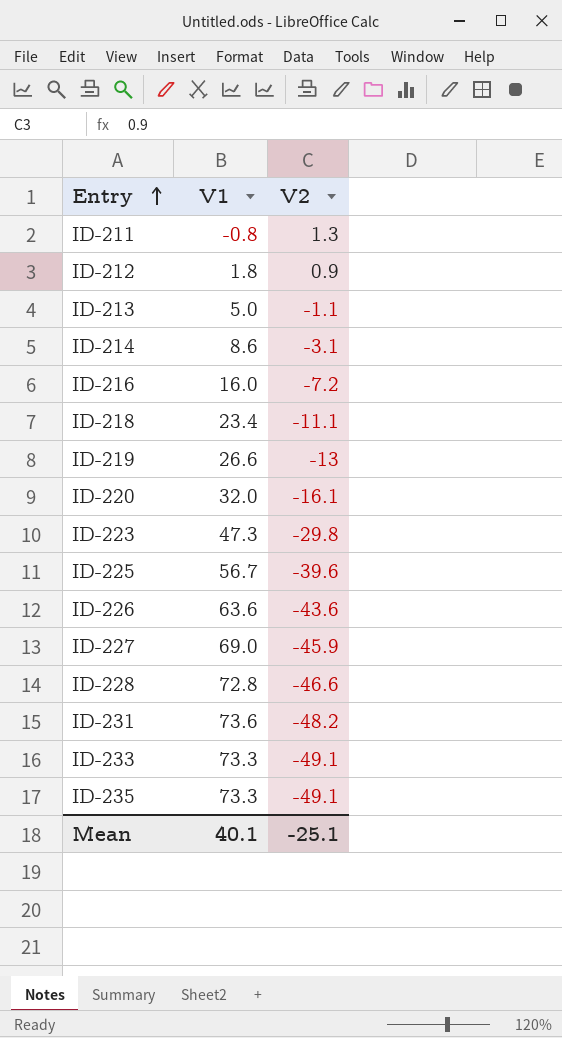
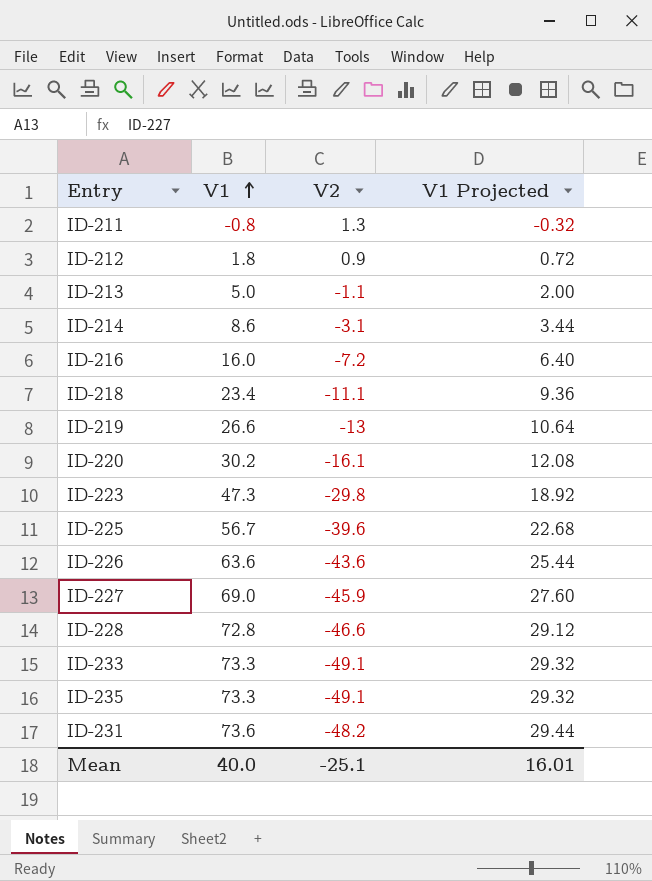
row order: Entry ascending -> V1 ascending
column V1 Projected | formula: none -> [V1] * 0.4
ID-220 | V1: 32.0 -> 30.2
Mean | V1: 40.1 -> 40.0

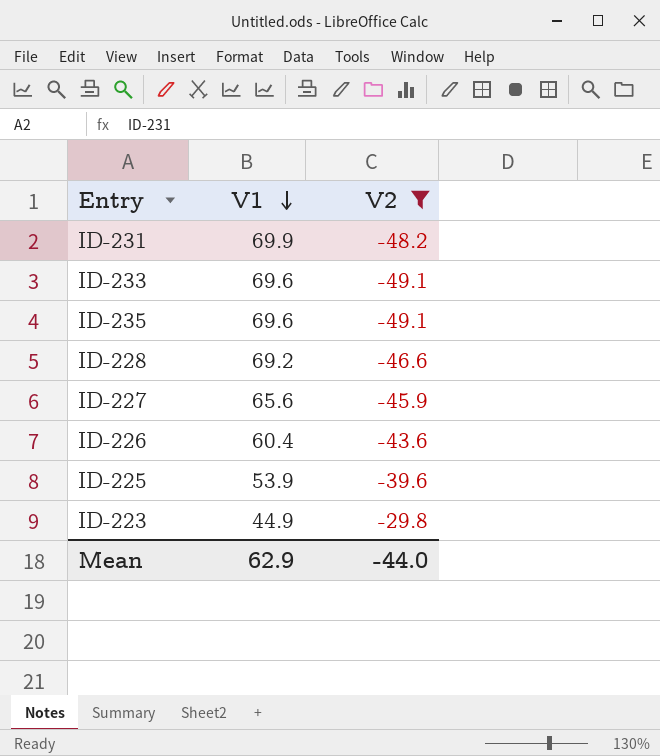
filter: none -> V2 <= -29.8
row order: V1 ascending -> V1 descending
column V1 Projected | formula: [V1] * 0.4 -> none
ID-231 | V1: 73.6 -> 69.9
ID-233 | V1: 73.3 -> 69.6
ID-235 | V1: 73.3 -> 69.6
ID-228 | V1: 72.8 -> 69.2
ID-227 | V1: 69.0 -> 65.6
ID-226 | V1: 63.6 -> 60.4
ID-225 | V1: 56.7 -> 53.9
ID-223 | V1: 47.3 -> 44.9
Mean | V1: 40.0 -> 62.9
Mean | V2: -25.1 -> -44.0

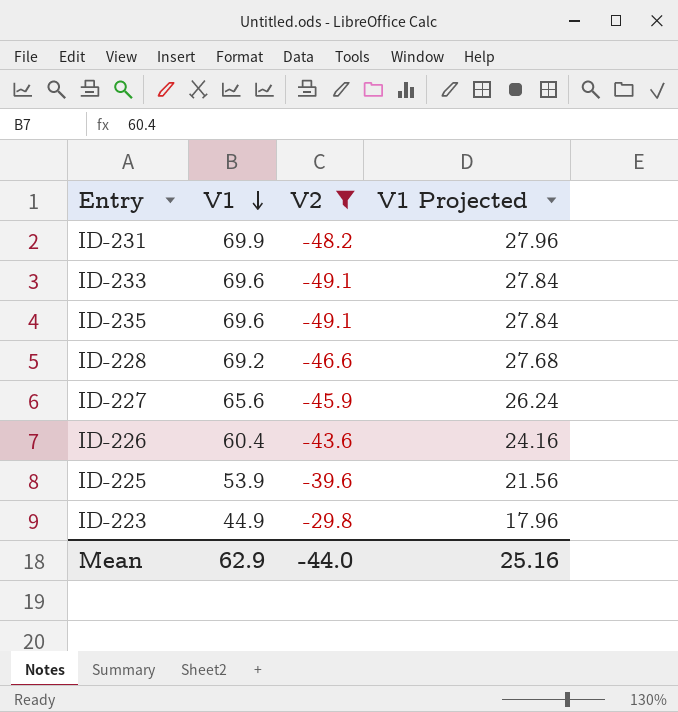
column V1 Projected | formula: none -> [V1] * 0.4

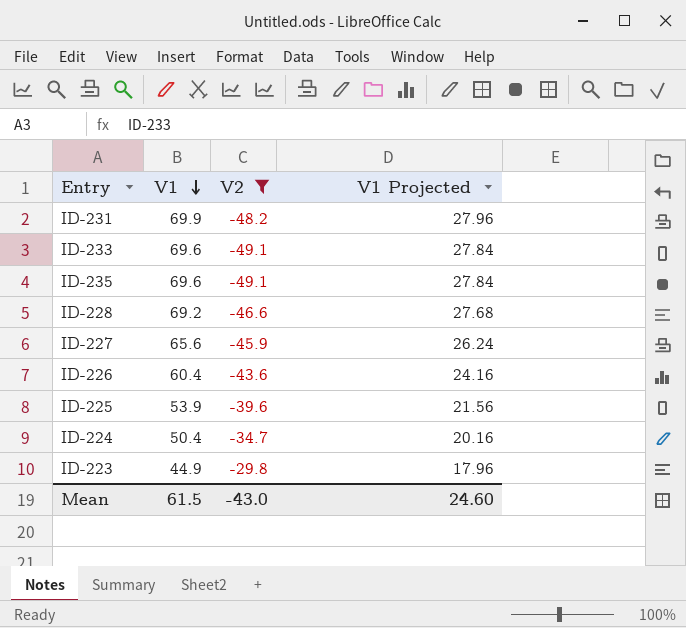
row ID-224: none -> 50.4 | -34.7 | 20.16
Mean | V1: 62.9 -> 61.5
Mean | V2: -44.0 -> -43.0
Mean | V1 Projected: 25.16 -> 24.60

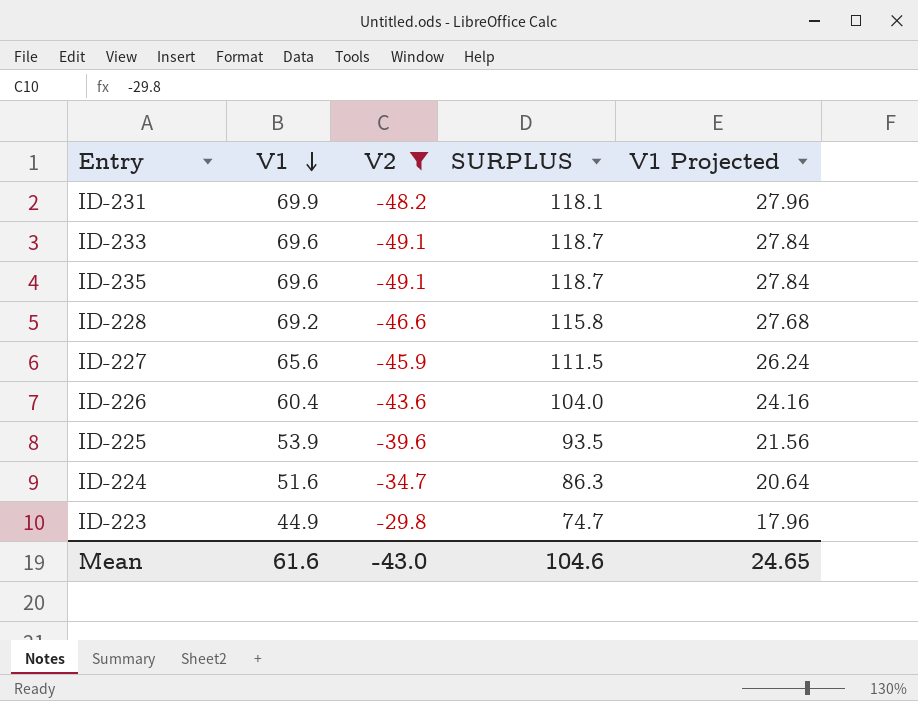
column SURPLUS | formula: none -> [V1] - [V2]
ID-224 | V1: 50.4 -> 51.6
ID-224 | V1 Projected: 20.16 -> 20.64
Mean | V1: 61.5 -> 61.6
Mean | V1 Projected: 24.60 -> 24.65

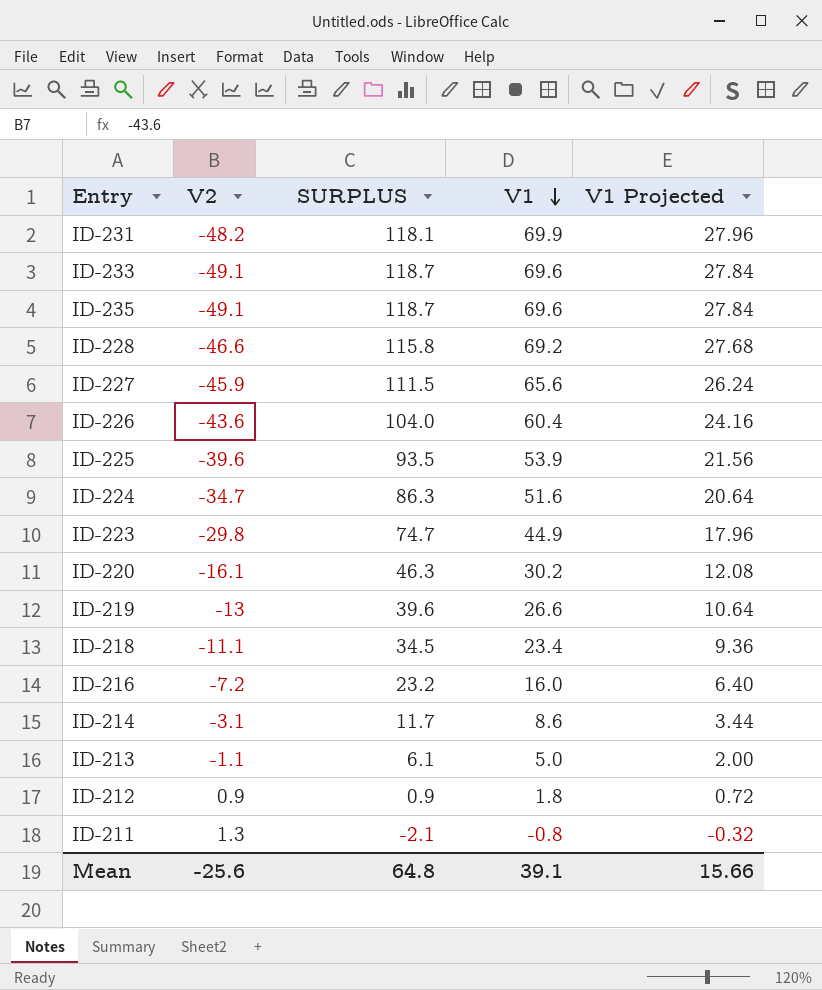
filter: V2 <= -29.8 -> none
column V1 | position: 2 -> 4
Mean | V2: -43.0 -> -25.6
Mean | SURPLUS: 104.6 -> 64.8
Mean | V1: 61.6 -> 39.1
Mean | V1 Projected: 24.65 -> 15.66

